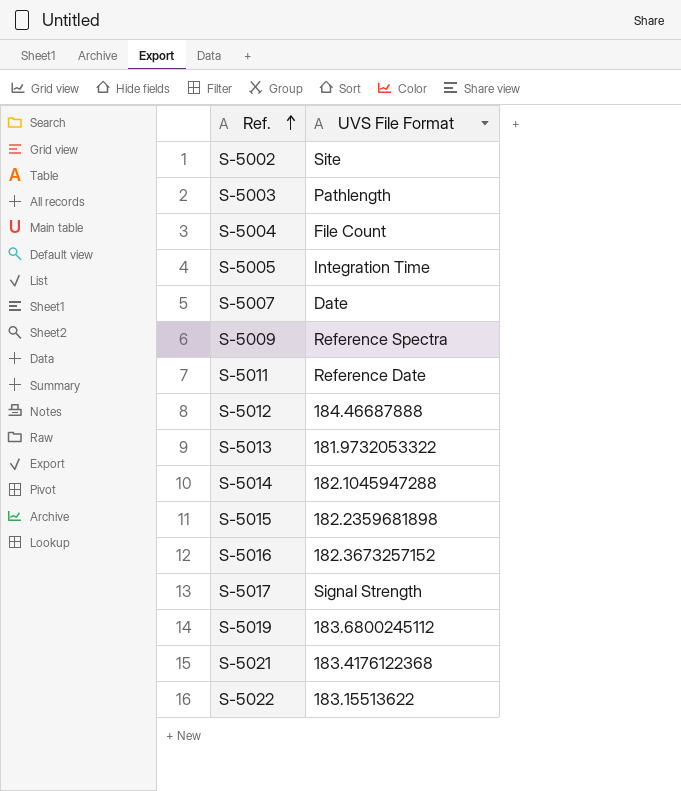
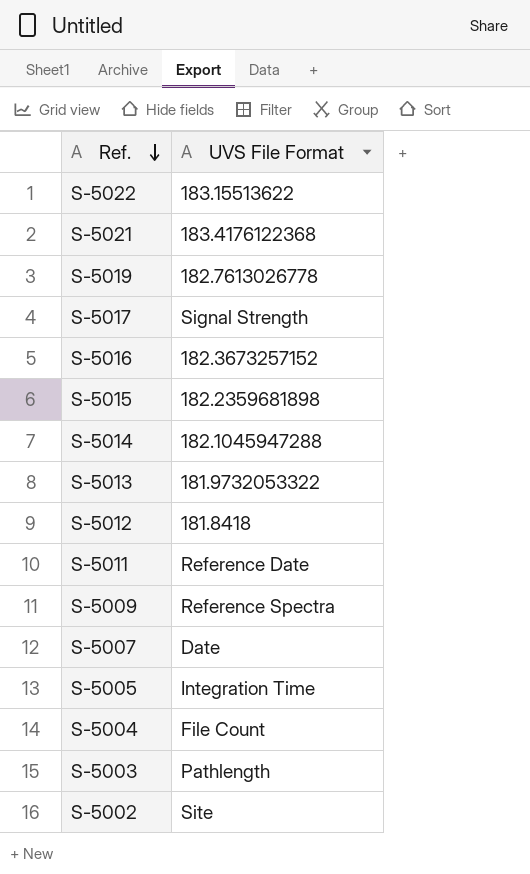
row order: Ref. ascending -> Ref. descending
S-5019 | UVS File Format: 183.6800245112 -> 182.7613026778
S-5012 | UVS File Format: 184.46687888 -> 181.8418

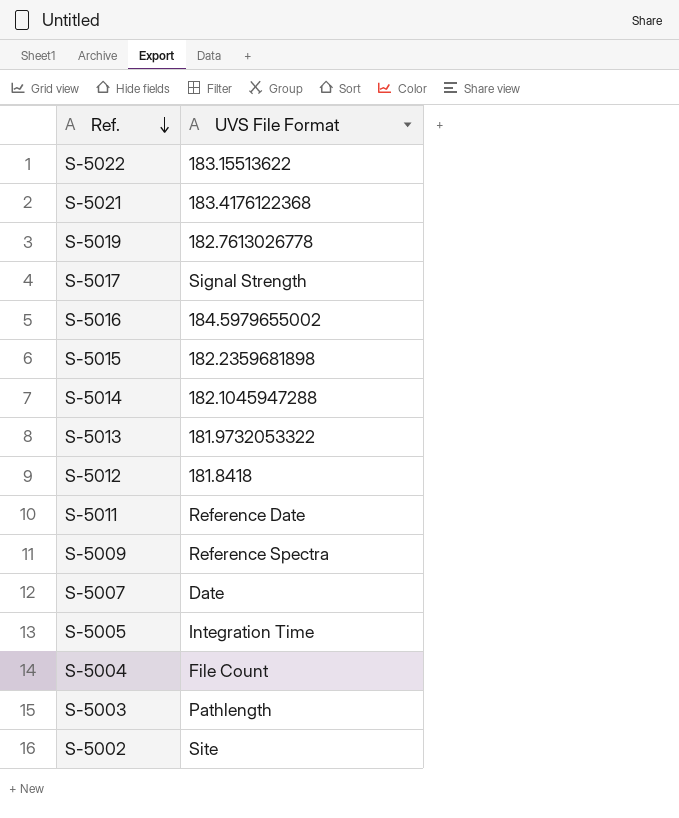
S-5016 | UVS File Format: 182.3673257152 -> 184.5979655002

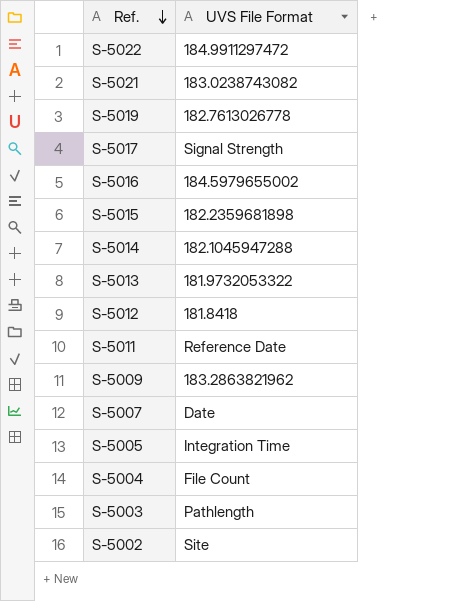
S-5022 | UVS File Format: 183.15513622 -> 184.9911297472
S-5021 | UVS File Format: 183.4176122368 -> 183.0238743082
S-5009 | UVS File Format: Reference Spectra -> 183.2863821962

